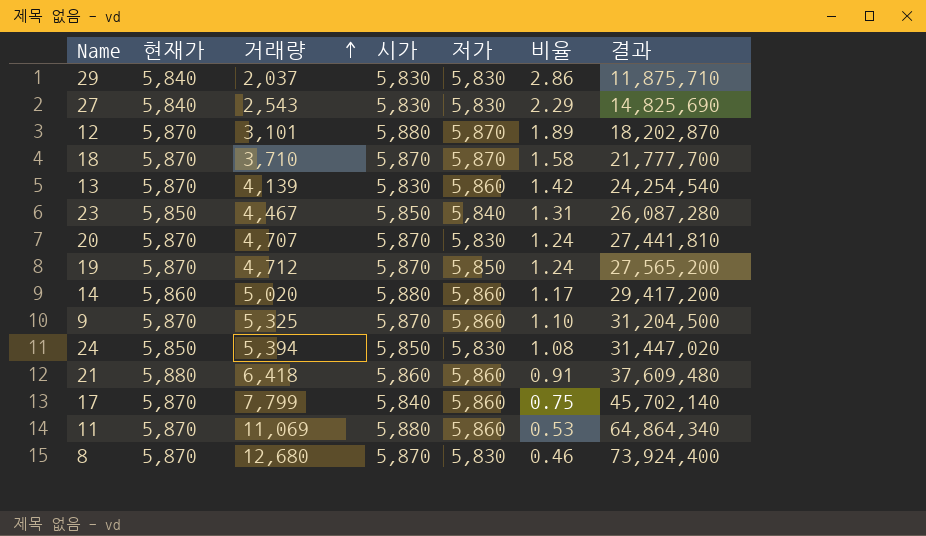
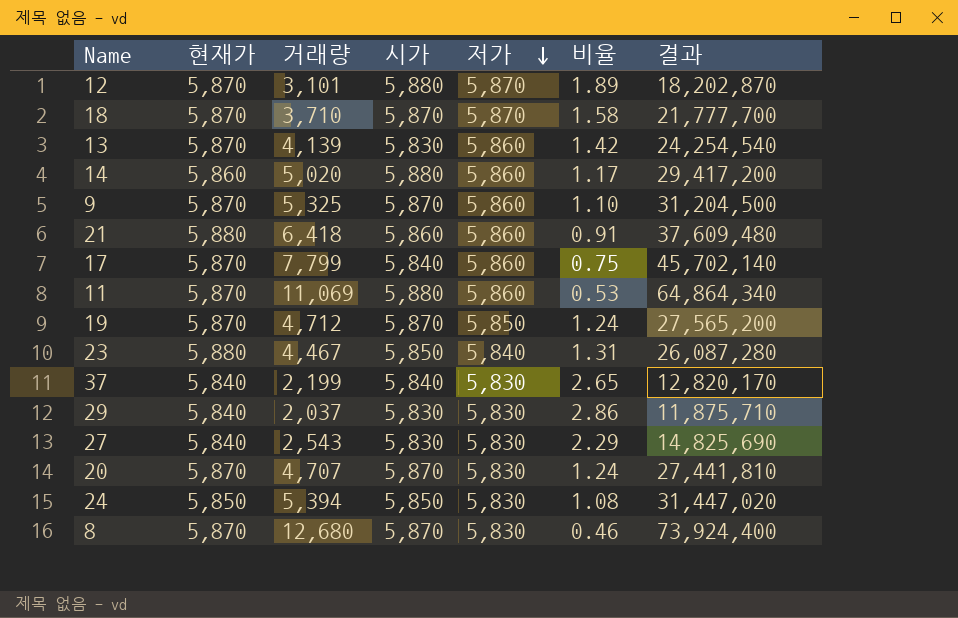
row order: 거래량 ascending -> 저가 descending
23 | 현재가: 5,850 -> 5,880
row 37: none -> 5,840 | 2,199 | 5,840 | 5,830 | 2.65 | 12,820,170

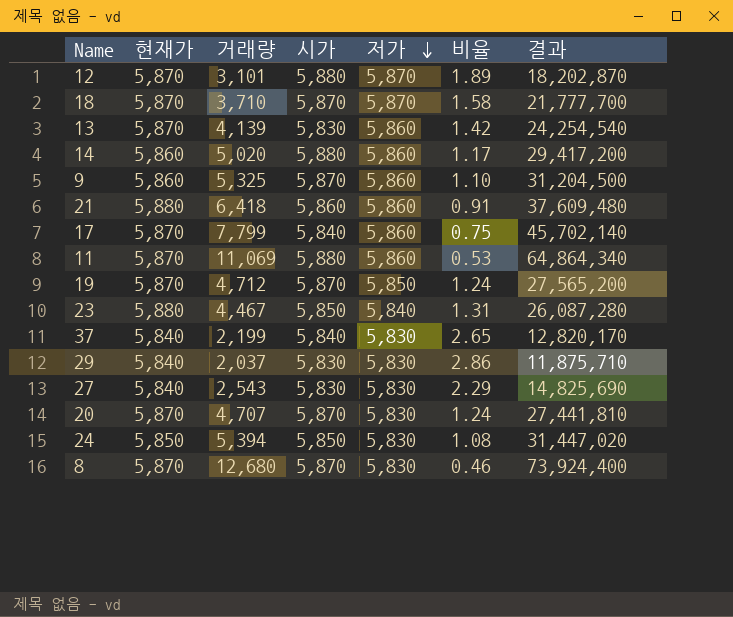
9 | 현재가: 5,870 -> 5,860

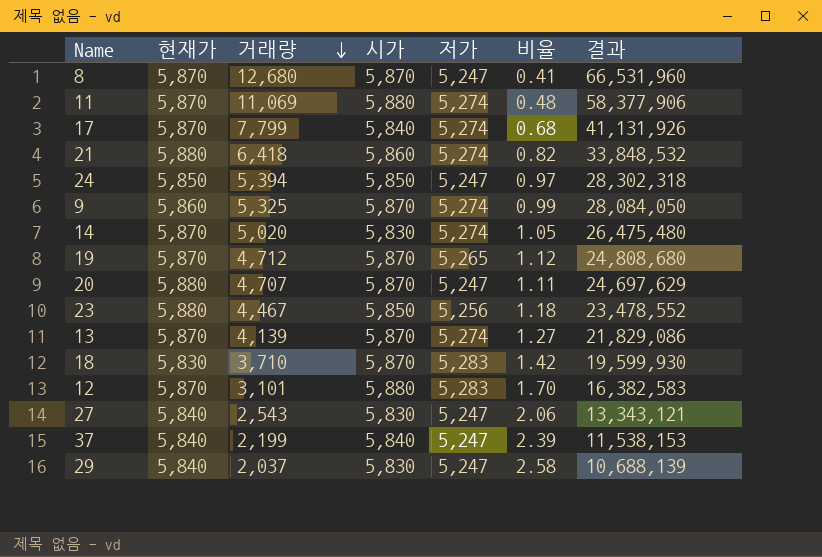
row order: 저가 descending -> 거래량 descending
8 | 저가: 5,830 -> 5,247
8 | 비율: 0.46 -> 0.41
8 | 결과: 73,924,400 -> 66,531,960
11 | 저가: 5,860 -> 5,274
11 | 비율: 0.53 -> 0.48
11 | 결과: 64,864,340 -> 58,377,906
17 | 저가: 5,860 -> 5,274
17 | 비율: 0.75 -> 0.68
17 | 결과: 45,702,140 -> 41,131,926
21 | 저가: 5,860 -> 5,274
21 | 비율: 0.91 -> 0.82
21 | 결과: 37,609,480 -> 33,848,532
24 | 저가: 5,830 -> 5,247
24 | 비율: 1.08 -> 0.97
24 | 결과: 31,447,020 -> 28,302,318
9 | 저가: 5,860 -> 5,274
9 | 비율: 1.10 -> 0.99
9 | 결과: 31,204,500 -> 28,084,050
14 | 현재가: 5,860 -> 5,870
14 | 시가: 5,880 -> 5,830
14 | 저가: 5,860 -> 5,274
14 | 비율: 1.17 -> 1.05
14 | 결과: 29,417,200 -> 26,475,480
19 | 저가: 5,850 -> 5,265
19 | 비율: 1.24 -> 1.12
19 | 결과: 27,565,200 -> 24,808,680
20 | 현재가: 5,870 -> 5,880
20 | 저가: 5,830 -> 5,247
20 | 비율: 1.24 -> 1.11
20 | 결과: 27,441,810 -> 24,697,629
23 | 저가: 5,840 -> 5,256
23 | 비율: 1.31 -> 1.18
23 | 결과: 26,087,280 -> 23,478,552
13 | 시가: 5,830 -> 5,870
13 | 저가: 5,860 -> 5,274
13 | 비율: 1.42 -> 1.27
13 | 결과: 24,254,540 -> 21,829,086
18 | 현재가: 5,870 -> 5,830
18 | 저가: 5,870 -> 5,283
18 | 비율: 1.58 -> 1.42
18 | 결과: 21,777,700 -> 19,599,930
12 | 저가: 5,870 -> 5,283
12 | 비율: 1.89 -> 1.70
12 | 결과: 18,202,870 -> 16,382,583
27 | 저가: 5,830 -> 5,247
27 | 비율: 2.29 -> 2.06
27 | 결과: 14,825,690 -> 13,343,121
37 | 저가: 5,830 -> 5,247
37 | 비율: 2.65 -> 2.39
37 | 결과: 12,820,170 -> 11,538,153
29 | 저가: 5,830 -> 5,247
29 | 비율: 2.86 -> 2.58
29 | 결과: 11,875,710 -> 10,688,139

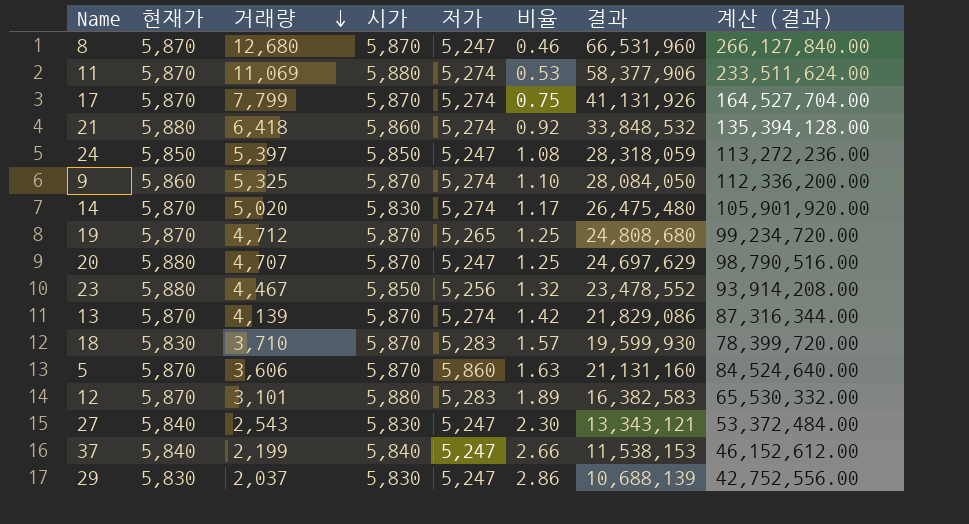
column 비율 | formula: [저가] / [거래량] -> [현재가] / [거래량]
column 계산 (결과) | formula: none -> [결과] * 4
17 | 시가: 5,840 -> 5,870
24 | 거래량: 5,394 -> 5,397
24 | 결과: 28,302,318 -> 28,318,059
row 5: none -> 5,870 | 3,606 | 5,870 | 5,860 | 1.63 | 21,131,160 | 84,524,640.00
29 | 현재가: 5,840 -> 5,830

